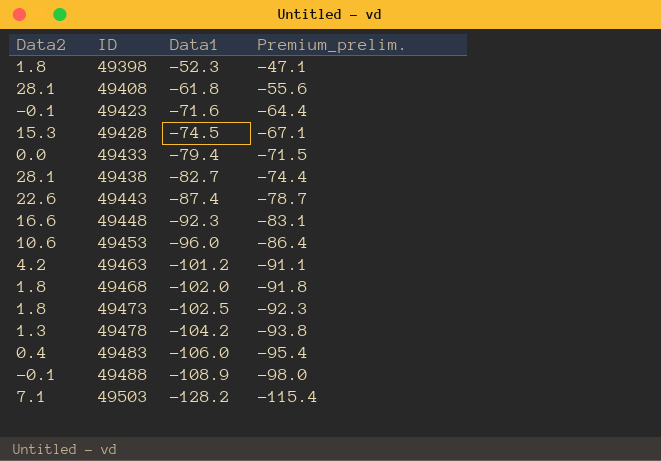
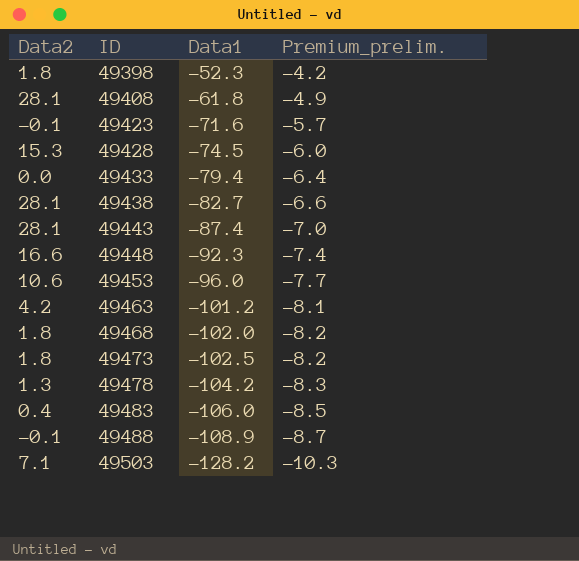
column Premium_prelim. | formula: [Data1] * 0.9 -> [Data1] * 0.08
49443 | Data2: 22.6 -> 28.1

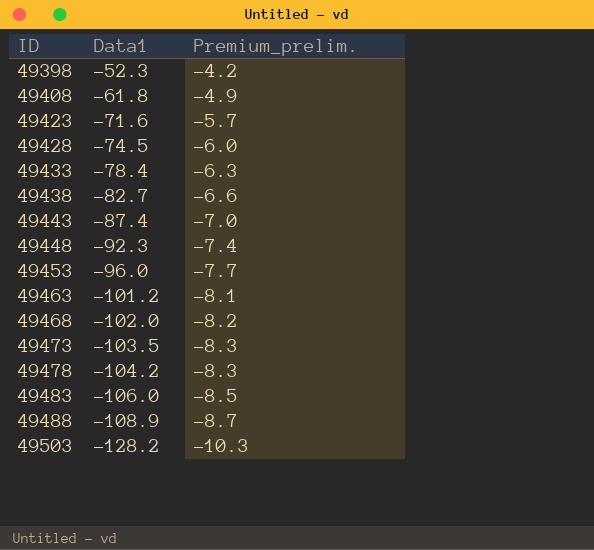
column Data2 | position: 1 -> none
49433 | Data1: -79.4 -> -78.4
49433 | Premium_prelim.: -6.4 -> -6.3
49473 | Data1: -102.5 -> -103.5
49473 | Premium_prelim.: -8.2 -> -8.3

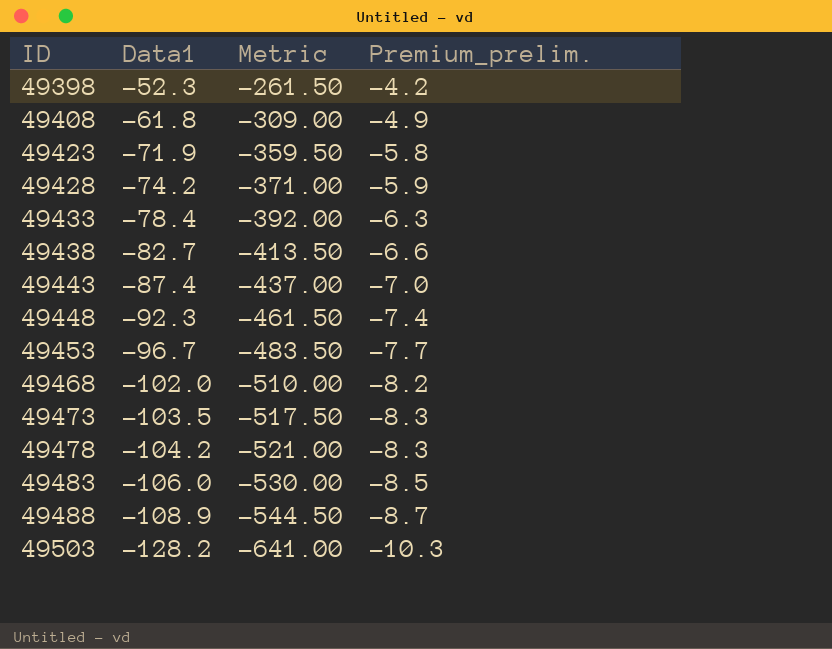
column Metric | formula: none -> [Data1] * 5
row 49463: -101.2 | -8.1 -> none
49423 | Data1: -71.6 -> -71.9
49423 | Premium_prelim.: -5.7 -> -5.8
49428 | Data1: -74.5 -> -74.2
49428 | Premium_prelim.: -6.0 -> -5.9
49453 | Data1: -96.0 -> -96.7

